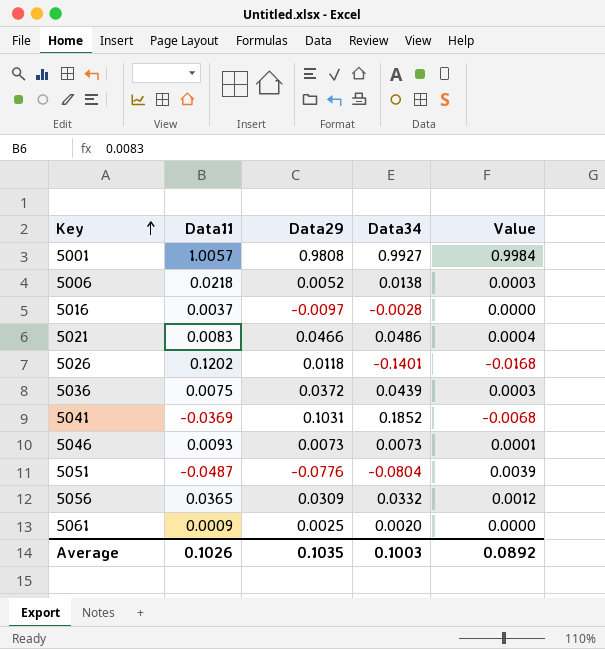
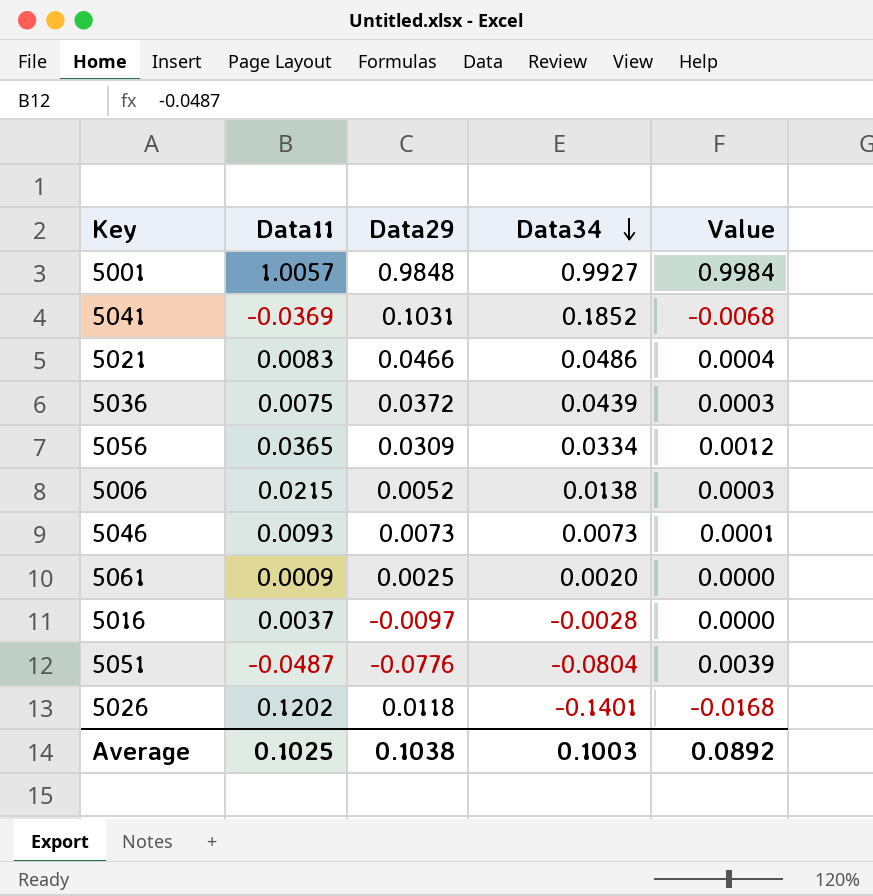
row order: Key ascending -> Data34 descending
5001 | Data29: 0.9808 -> 0.9848
5056 | Data34: 0.0332 -> 0.0334
5006 | Data11: 0.0218 -> 0.0215
Average | Data11: 0.1026 -> 0.1025
Average | Data29: 0.1035 -> 0.1038

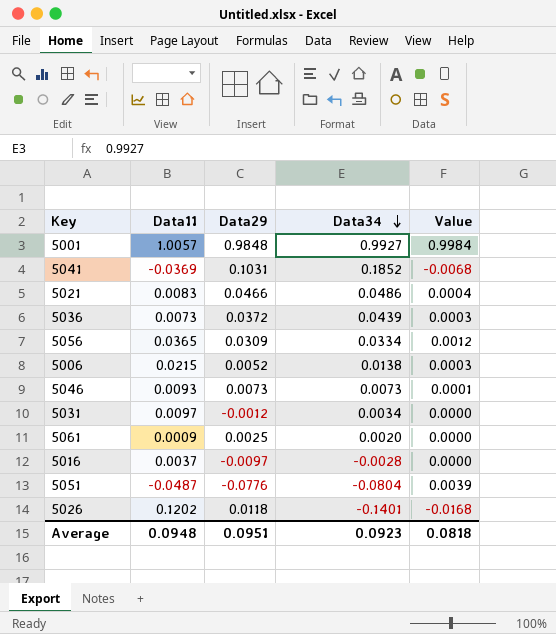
5036 | Data11: 0.0075 -> 0.0073
row 5031: none -> 0.0097 | -0.0012 | 0.0034 | 0.0000
Average | Data11: 0.1025 -> 0.0948
Average | Data29: 0.1038 -> 0.0951
Average | Data34: 0.1003 -> 0.0923
Average | Value: 0.0892 -> 0.0818

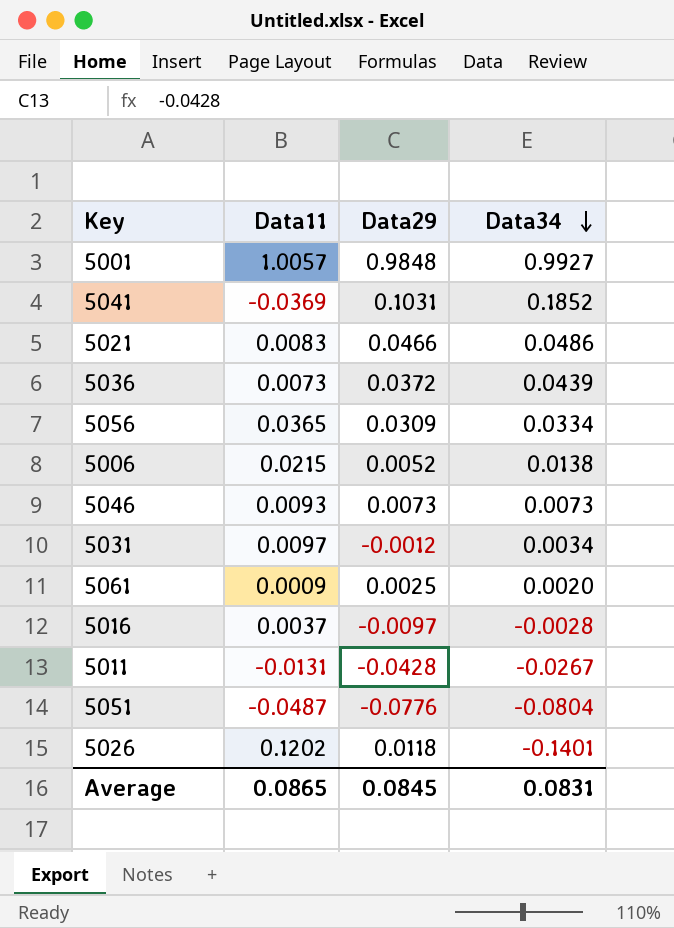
column Value | formula: [Data11] * [Data34] -> none
row 5011: none -> -0.0131 | -0.0428 | -0.0267
Average | Data11: 0.0948 -> 0.0865
Average | Data29: 0.0951 -> 0.0845
Average | Data34: 0.0923 -> 0.0831

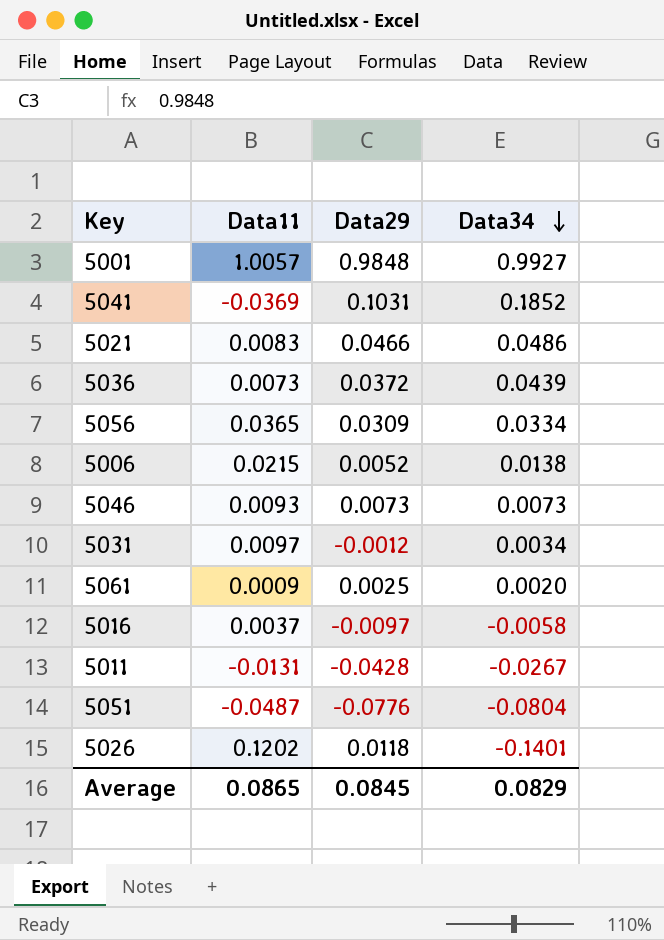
5016 | Data34: -0.0028 -> -0.0058
Average | Data34: 0.0831 -> 0.0829

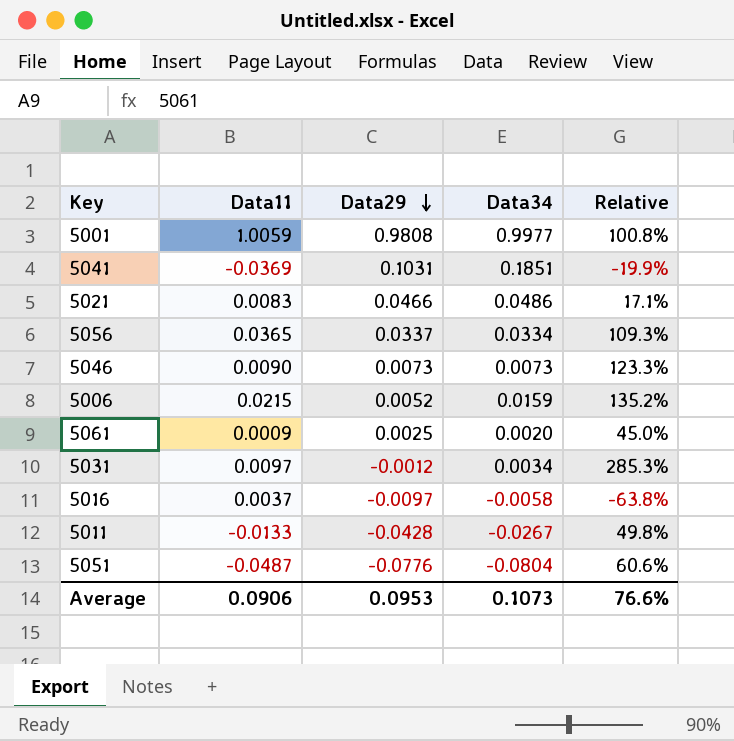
row order: Data34 descending -> Data29 descending
column Relative | formula: none -> [Data11] / [Data34]
row 5036: 0.0073 | 0.0372 | 0.0439 -> none
row 5026: 0.1202 | 0.0118 | -0.1401 -> none
5001 | Data11: 1.0057 -> 1.0059
5001 | Data29: 0.9848 -> 0.9808
5001 | Data34: 0.9927 -> 0.9977
5041 | Data34: 0.1852 -> 0.1851
5056 | Data29: 0.0309 -> 0.0337
5046 | Data11: 0.0093 -> 0.0090
5006 | Data34: 0.0138 -> 0.0159
5011 | Data11: -0.0131 -> -0.0133
Average | Data11: 0.0865 -> 0.0906
Average | Data29: 0.0845 -> 0.0953
Average | Data34: 0.0829 -> 0.1073

